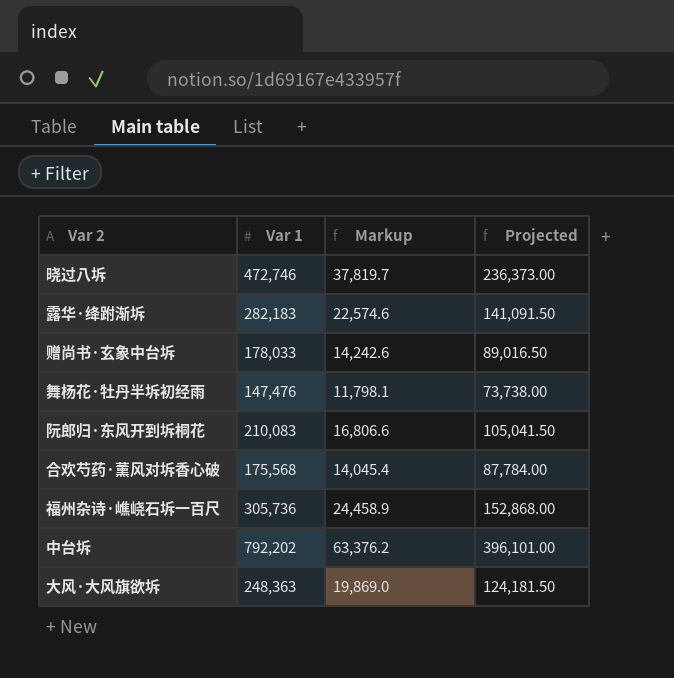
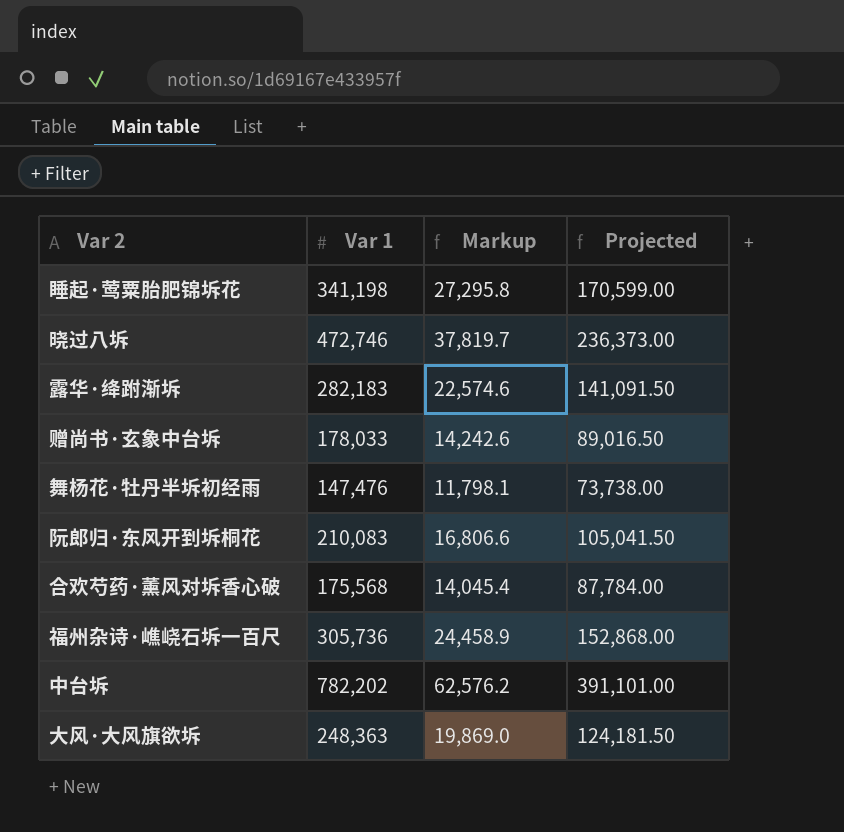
row 睡起·莺粟胎肥锦坼花: none -> 341,198 | 27,295.8 | 170,599.00
中台坼 | Var 1: 792,202 -> 782,202
中台坼 | Markup: 63,376.2 -> 62,576.2
中台坼 | Projected: 396,101.00 -> 391,101.00

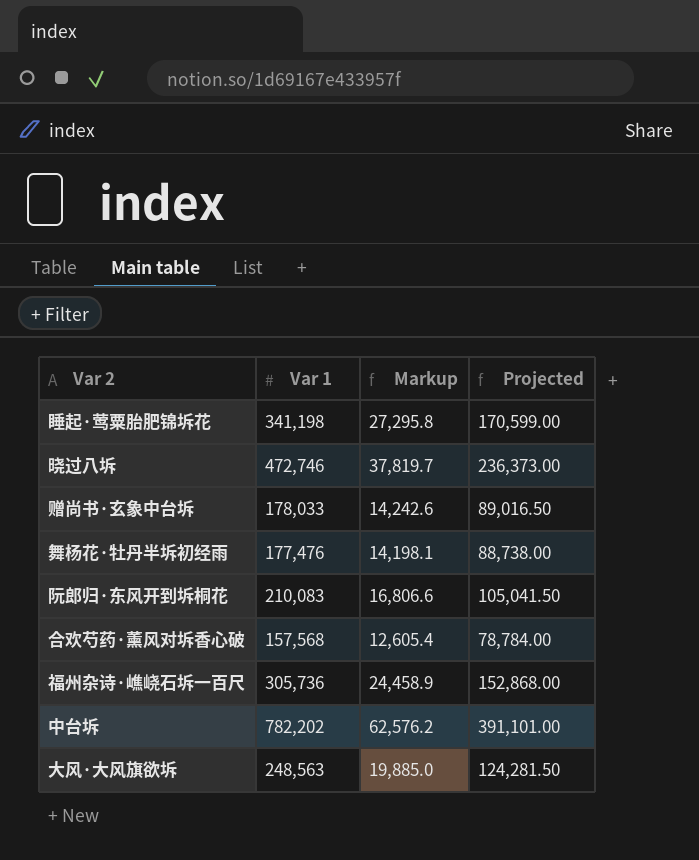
row 露华·绛跗渐坼: 282,183 | 22,574.6 | 141,091.50 -> none
舞杨花·牡丹半坼初经雨 | Var 1: 147,476 -> 177,476
舞杨花·牡丹半坼初经雨 | Markup: 11,798.1 -> 14,198.1
舞杨花·牡丹半坼初经雨 | Projected: 73,738.00 -> 88,738.00
合欢芍药·薰风对坼香心破 | Var 1: 175,568 -> 157,568
合欢芍药·薰风对坼香心破 | Markup: 14,045.4 -> 12,605.4
合欢芍药·薰风对坼香心破 | Projected: 87,784.00 -> 78,784.00
大风·大风旗欲坼 | Var 1: 248,363 -> 248,563
大风·大风旗欲坼 | Markup: 19,869.0 -> 19,885.0
大风·大风旗欲坼 | Projected: 124,181.50 -> 124,281.50

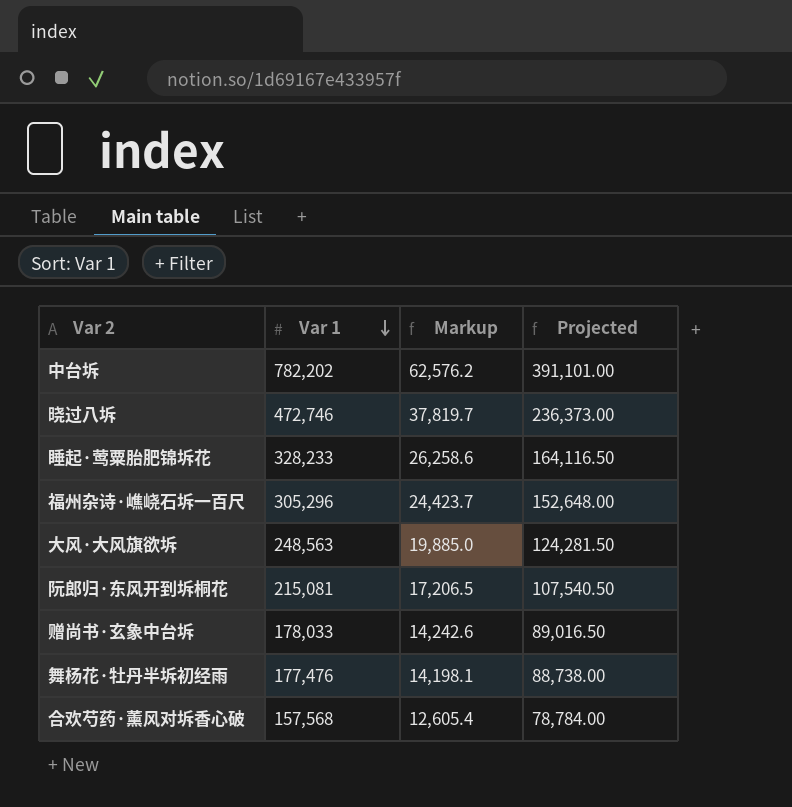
row order: none -> Var 1 descending
睡起·莺粟胎肥锦坼花 | Var 1: 341,198 -> 328,233
睡起·莺粟胎肥锦坼花 | Markup: 27,295.8 -> 26,258.6
睡起·莺粟胎肥锦坼花 | Projected: 170,599.00 -> 164,116.50
福州杂诗·嶕峣石坼一百尺 | Var 1: 305,736 -> 305,296
福州杂诗·嶕峣石坼一百尺 | Markup: 24,458.9 -> 24,423.7
福州杂诗·嶕峣石坼一百尺 | Projected: 152,868.00 -> 152,648.00
阮郎归·东风开到坼桐花 | Var 1: 210,083 -> 215,081
阮郎归·东风开到坼桐花 | Markup: 16,806.6 -> 17,206.5
阮郎归·东风开到坼桐花 | Projected: 105,041.50 -> 107,540.50

